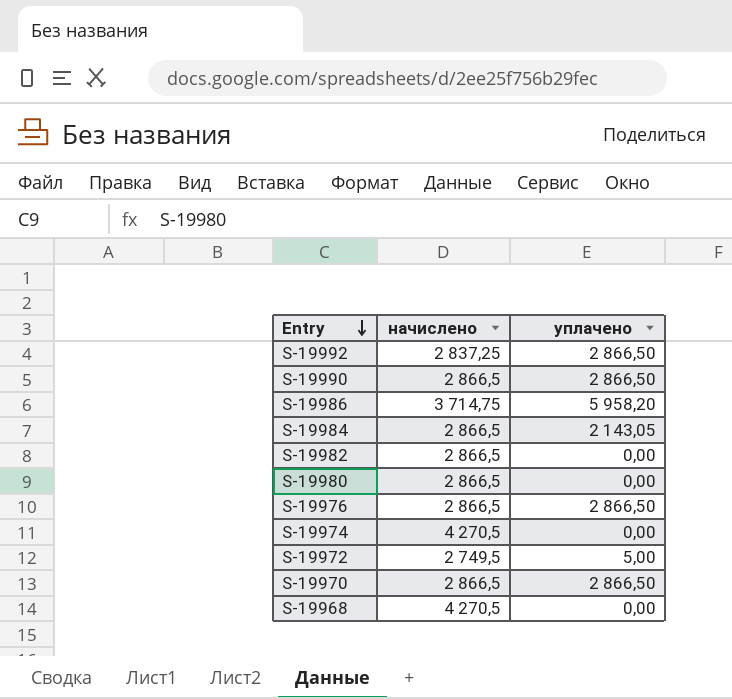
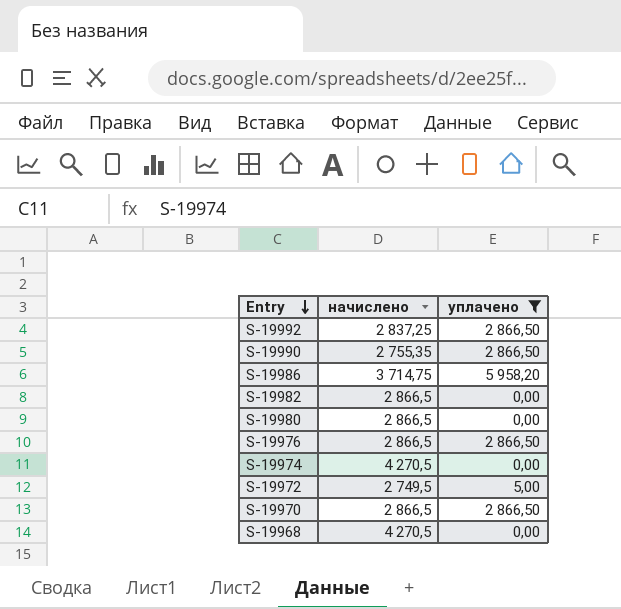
filter: none -> уплачено != 2 143,05
S-19990 | начислено: 2 866,5 -> 2 755,35

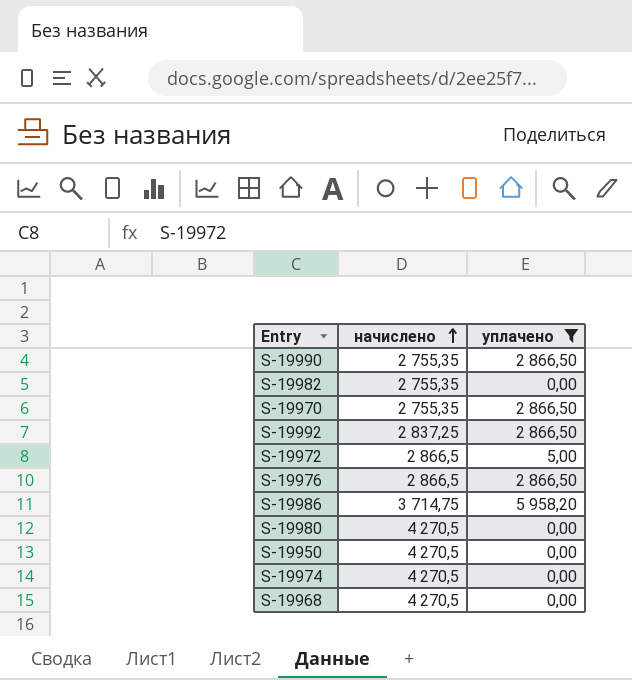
row order: Entry descending -> начислено ascending
S-19982 | начислено: 2 866,5 -> 2 755,35
S-19970 | начислено: 2 866,5 -> 2 755,35
S-19972 | начислено: 2 749,5 -> 2 866,5
S-19980 | начислено: 2 866,5 -> 4 270,5
row S-19950: none -> 4 270,5 | 0,00

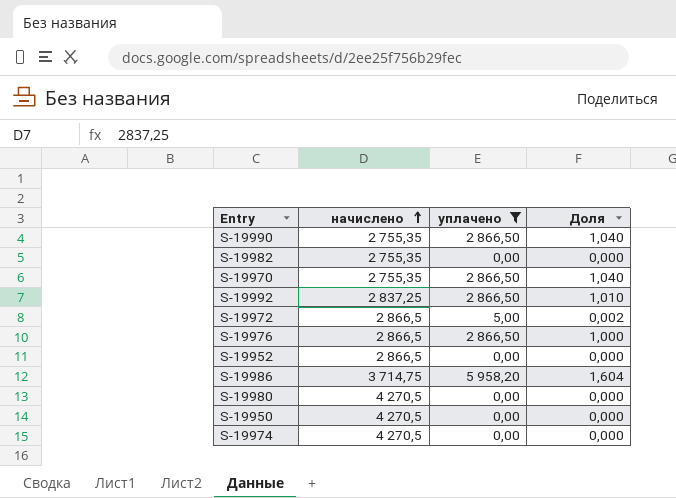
column Доля | formula: none -> [уплачено] / [начислено]
row S-19968: 4 270,5 | 0,00 -> none
row S-19952: none -> 2 866,5 | 0,00 | 0,000

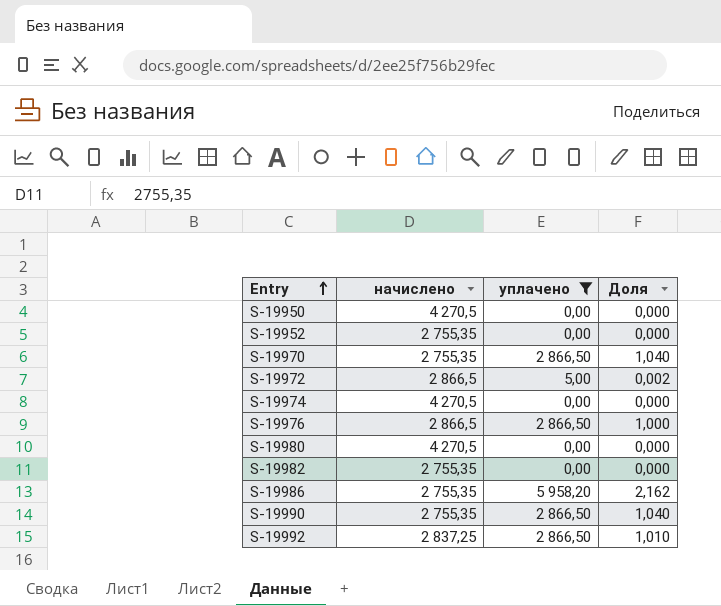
row order: начислено ascending -> Entry ascending
S-19952 | начислено: 2 866,5 -> 2 755,35
S-19986 | начислено: 3 714,75 -> 2 755,35
S-19986 | Доля: 1,604 -> 2,162

